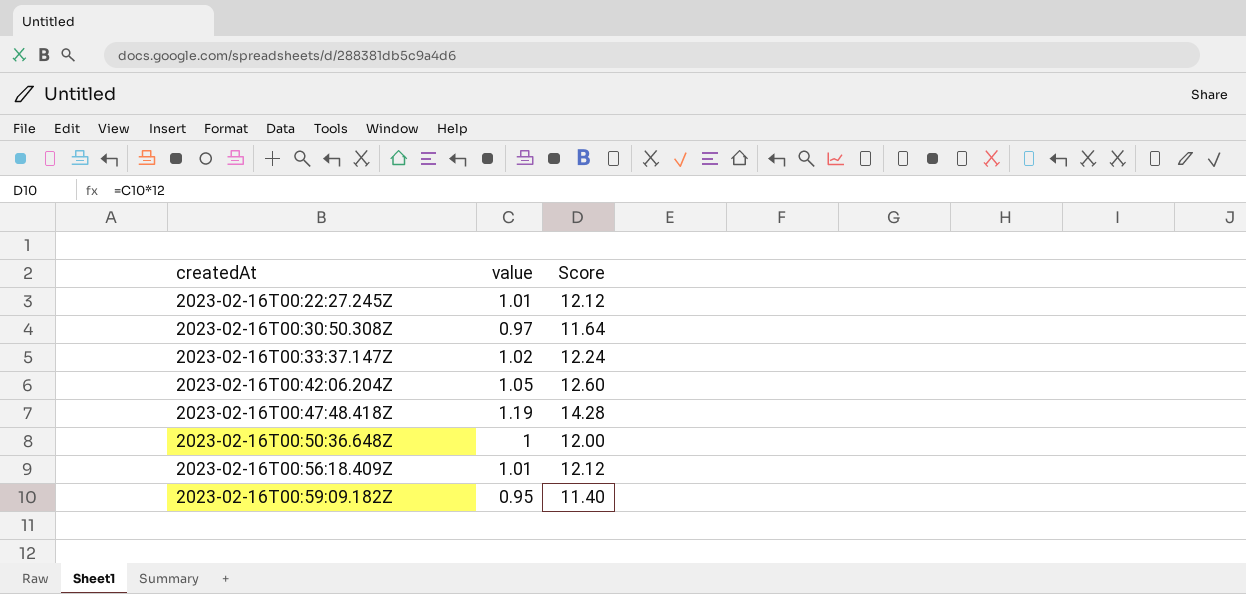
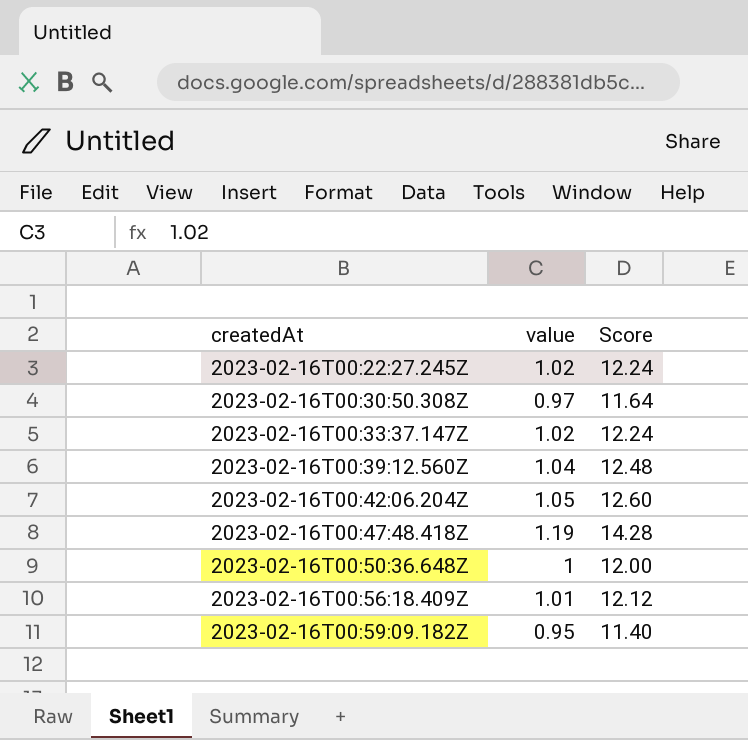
2023-02-16T00:22:27.245Z | value: 1.01 -> 1.02
2023-02-16T00:22:27.245Z | Score: 12.12 -> 12.24
row 2023-02-16T00:39:12.560Z: none -> 1.04 | 12.48

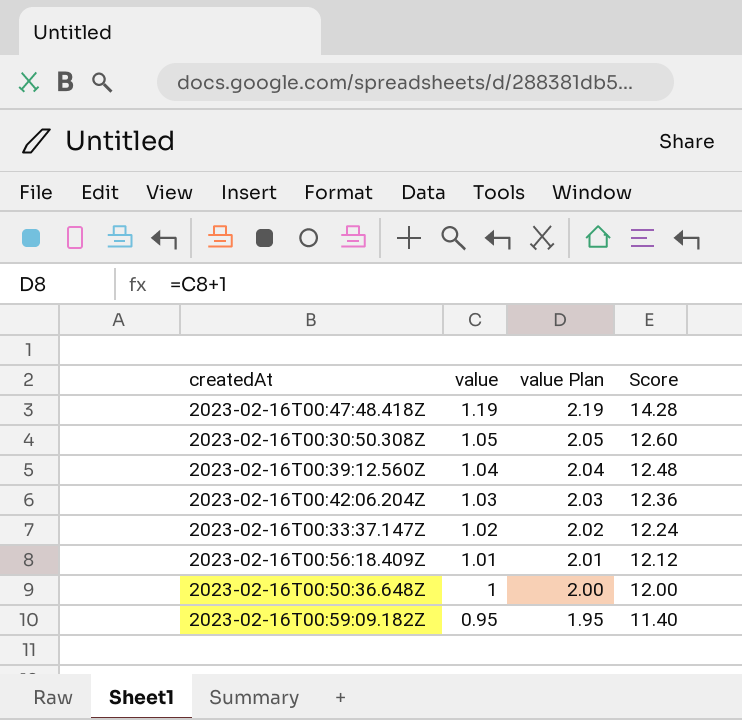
row order: createdAt ascending -> value descending
column value Plan | formula: none -> [value] + 1
row 2023-02-16T00:22:27.245Z: 1.02 | 12.24 -> none
2023-02-16T00:30:50.308Z | value: 0.97 -> 1.05
2023-02-16T00:30:50.308Z | Score: 11.64 -> 12.60
2023-02-16T00:42:06.204Z | value: 1.05 -> 1.03
2023-02-16T00:42:06.204Z | Score: 12.60 -> 12.36

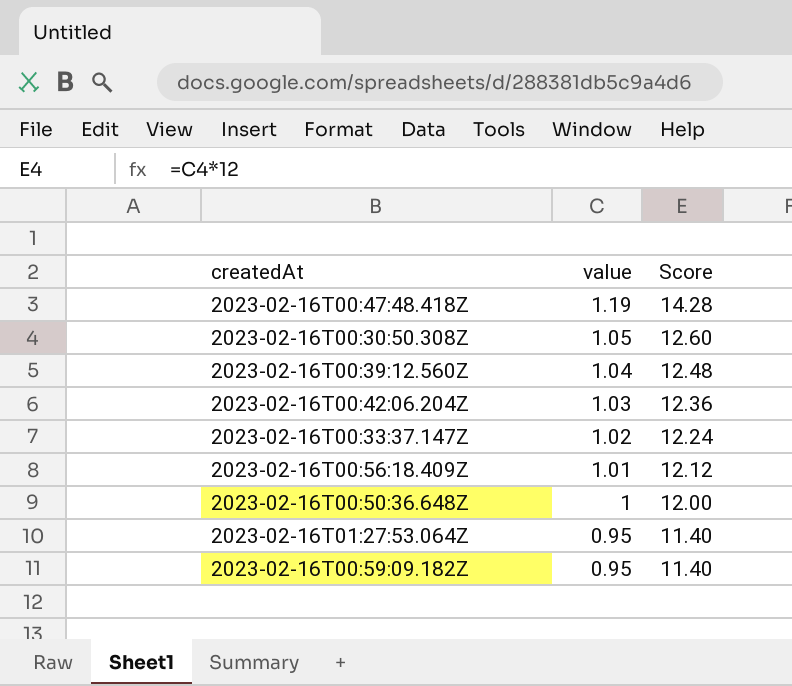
column value Plan | formula: [value] + 1 -> none
row 2023-02-16T01:27:53.064Z: none -> 0.95 | 11.40

